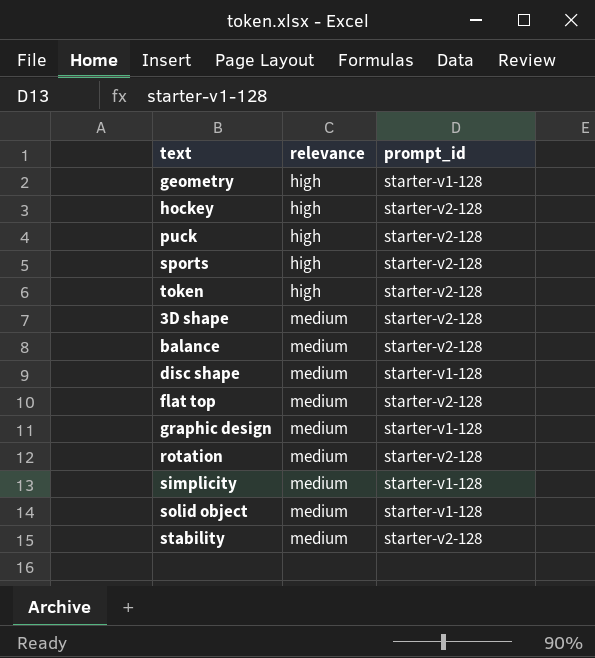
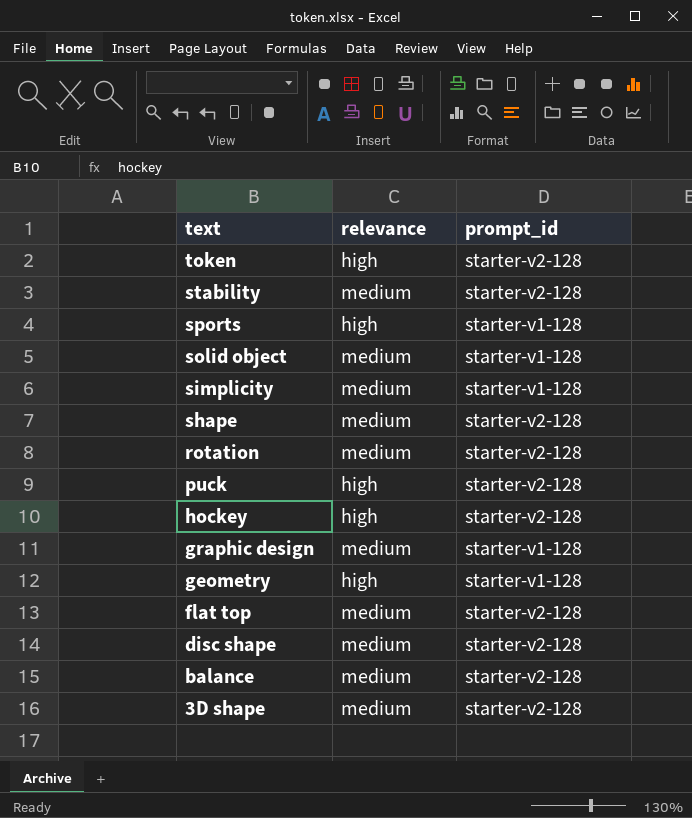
row order: relevance ascending -> text descending
sports | prompt_id: starter-v2-128 -> starter-v1-128
row shape: none -> medium | starter-v2-128
disc shape | prompt_id: starter-v1-128 -> starter-v2-128

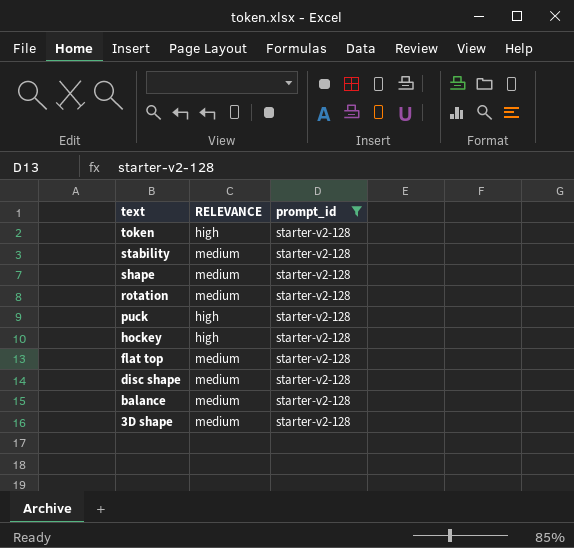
filter: none -> prompt_id = starter-v2-128
column name: relevance -> RELEVANCE

